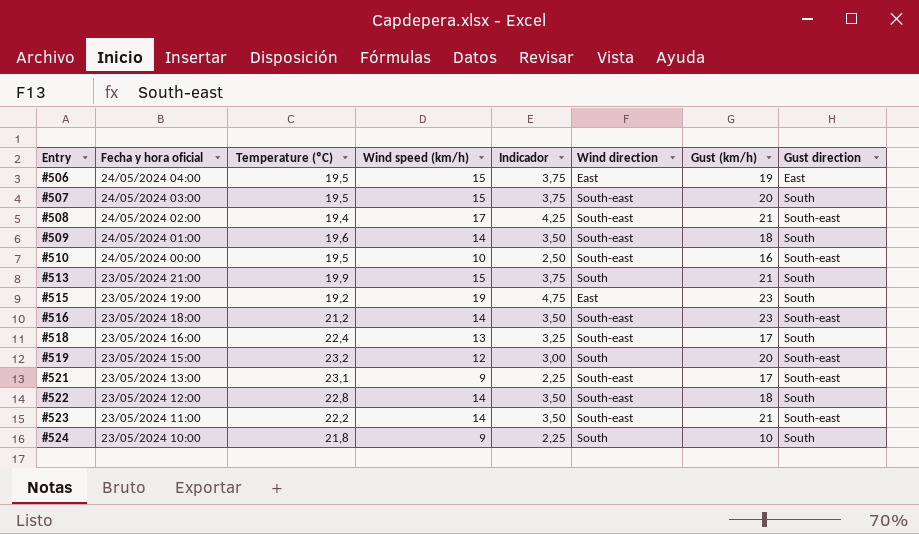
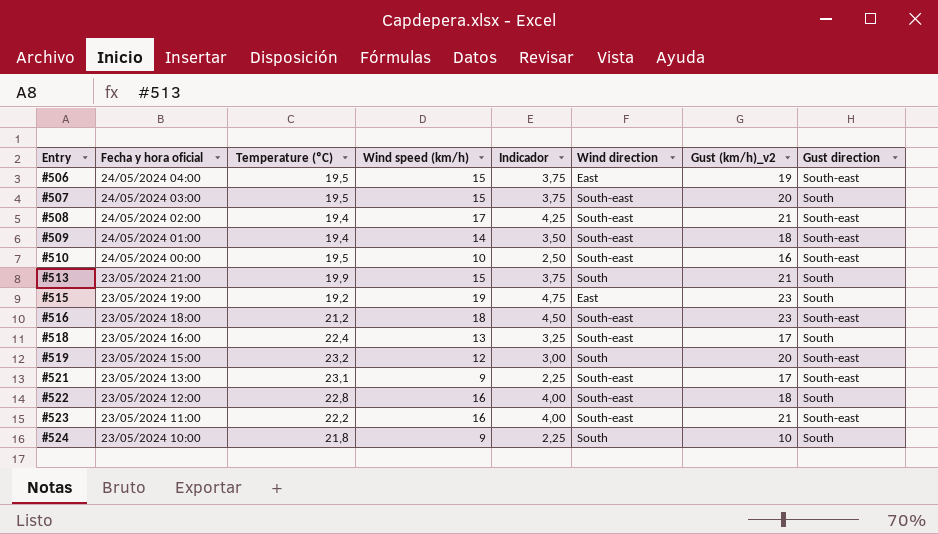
column name: Gust (km/h) -> Gust (km/h)_v2
#506 | Gust direction: East -> South-east
#509 | Temperature (ºC): 19,6 -> 19,4
#509 | Gust direction: South -> South-east
#516 | Wind speed (km/h): 14 -> 18
#516 | Indicador: 3,50 -> 4,50
#522 | Wind speed (km/h): 14 -> 16
#522 | Indicador: 3,50 -> 4,00
#523 | Wind speed (km/h): 14 -> 16
#523 | Indicador: 3,50 -> 4,00

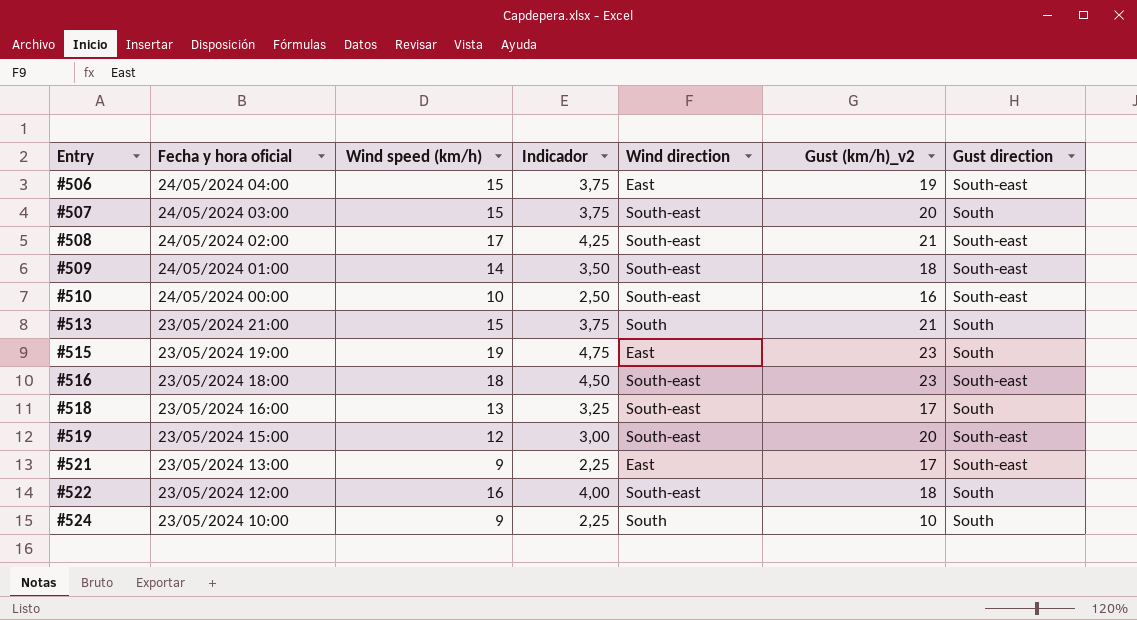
column Temperature (ºC) | position: 3 -> none
row #523: 23/05/2024 11:00 | 22,2 | 16 | 4,00 | South-east | 21 | South-east -> none
#519 | Wind direction: South -> South-east
#521 | Wind direction: South-east -> East

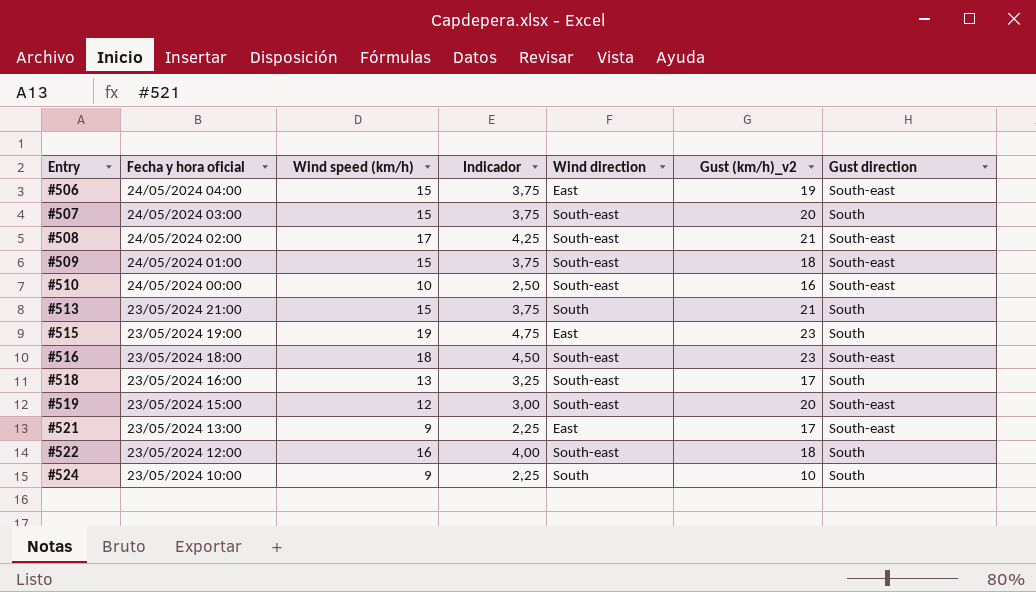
#509 | Wind speed (km/h): 14 -> 15
#509 | Indicador: 3,50 -> 3,75

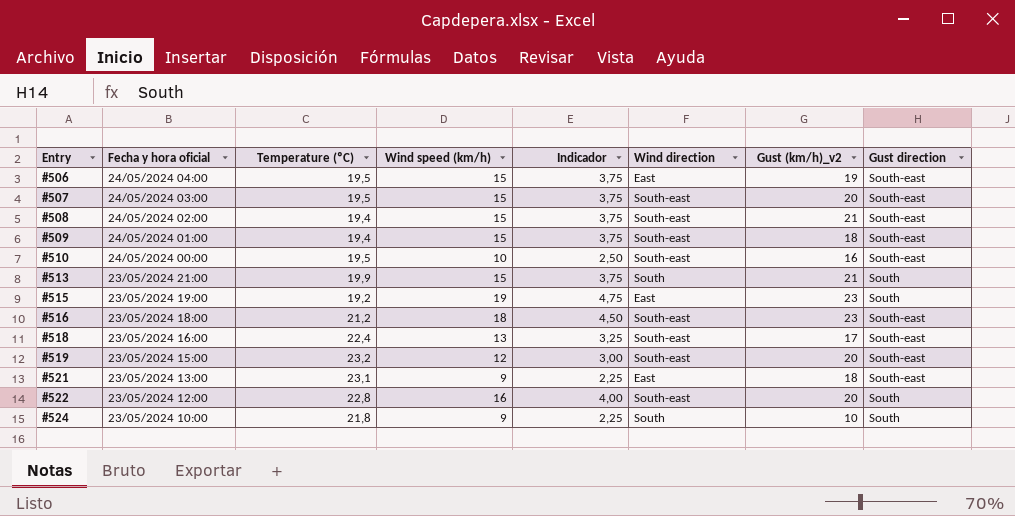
column Temperature (ºC) | position: none -> 3
#507 | Gust direction: South -> South-east
#508 | Wind speed (km/h): 17 -> 15
#508 | Indicador: 4,25 -> 3,75
#518 | Gust direction: South -> South-east
#521 | Gust (km/h)_v2: 17 -> 18
#522 | Gust (km/h)_v2: 18 -> 20

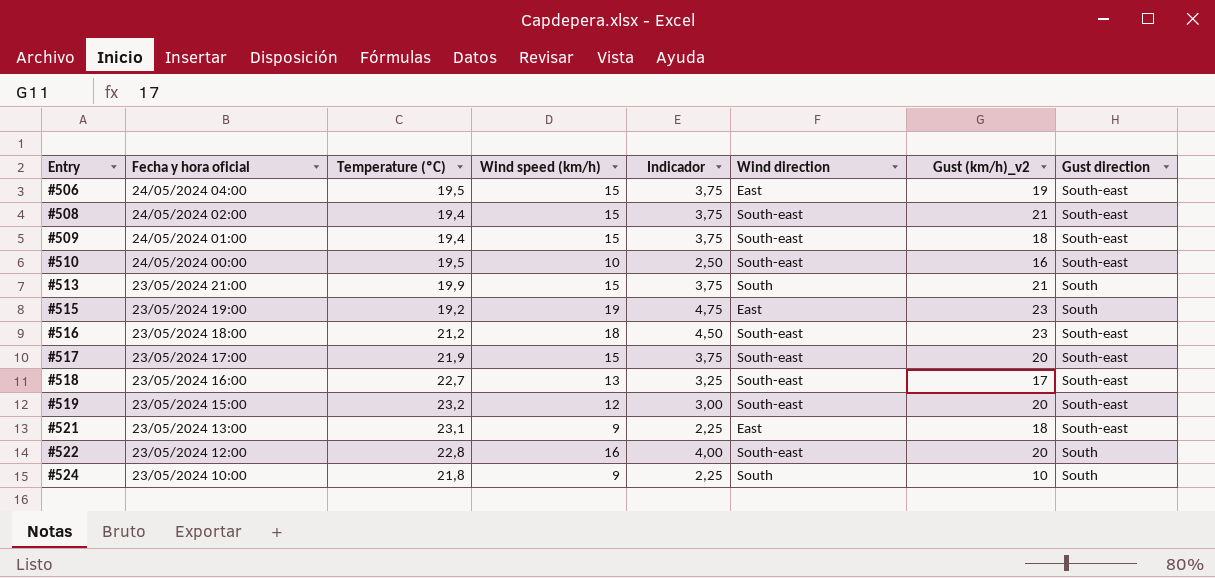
row #507: 24/05/2024 03:00 | 19,5 | 15 | 3,75 | South-east | 20 | South-east -> none
row #517: none -> 23/05/2024 17:00 | 21,9 | 15 | 3,75 | South-east | 20 | South-east
#518 | Temperature (ºC): 22,4 -> 22,7

